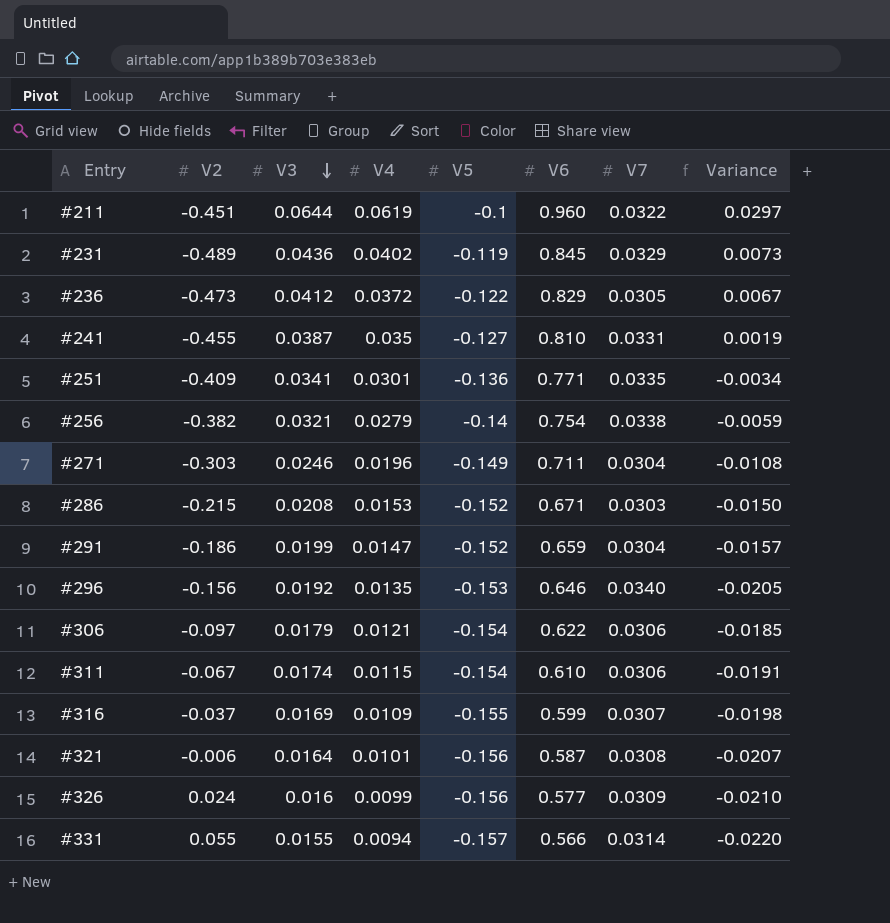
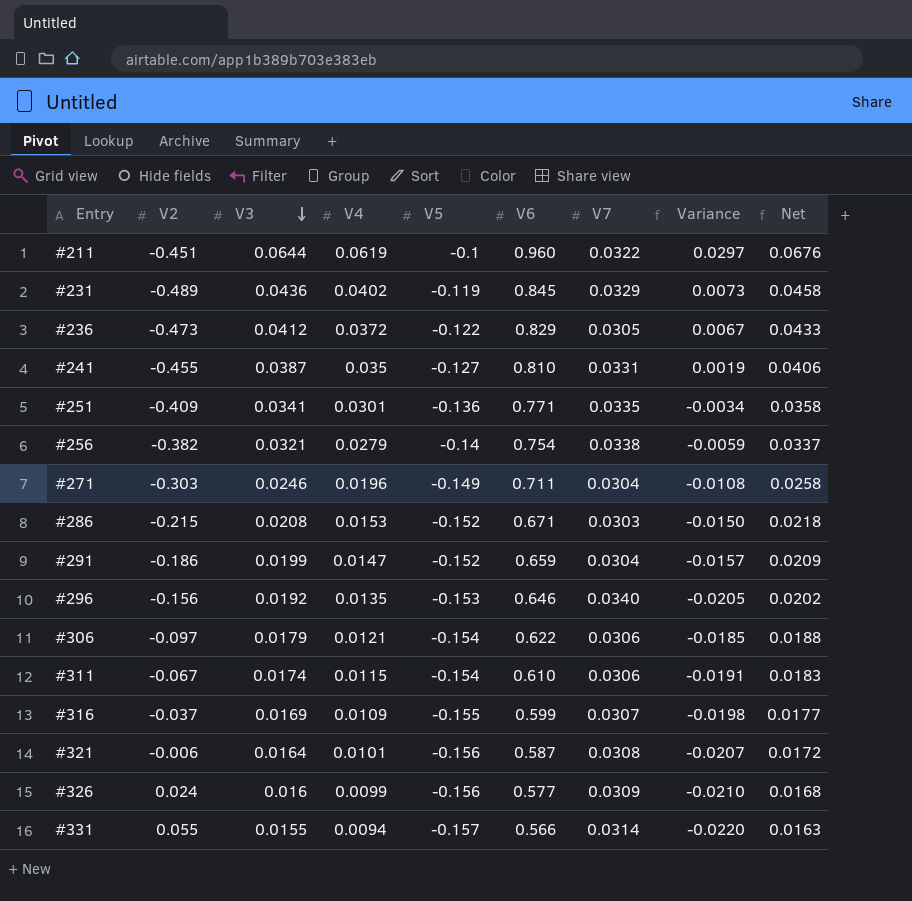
column Net | formula: none -> [V3] * 1.05

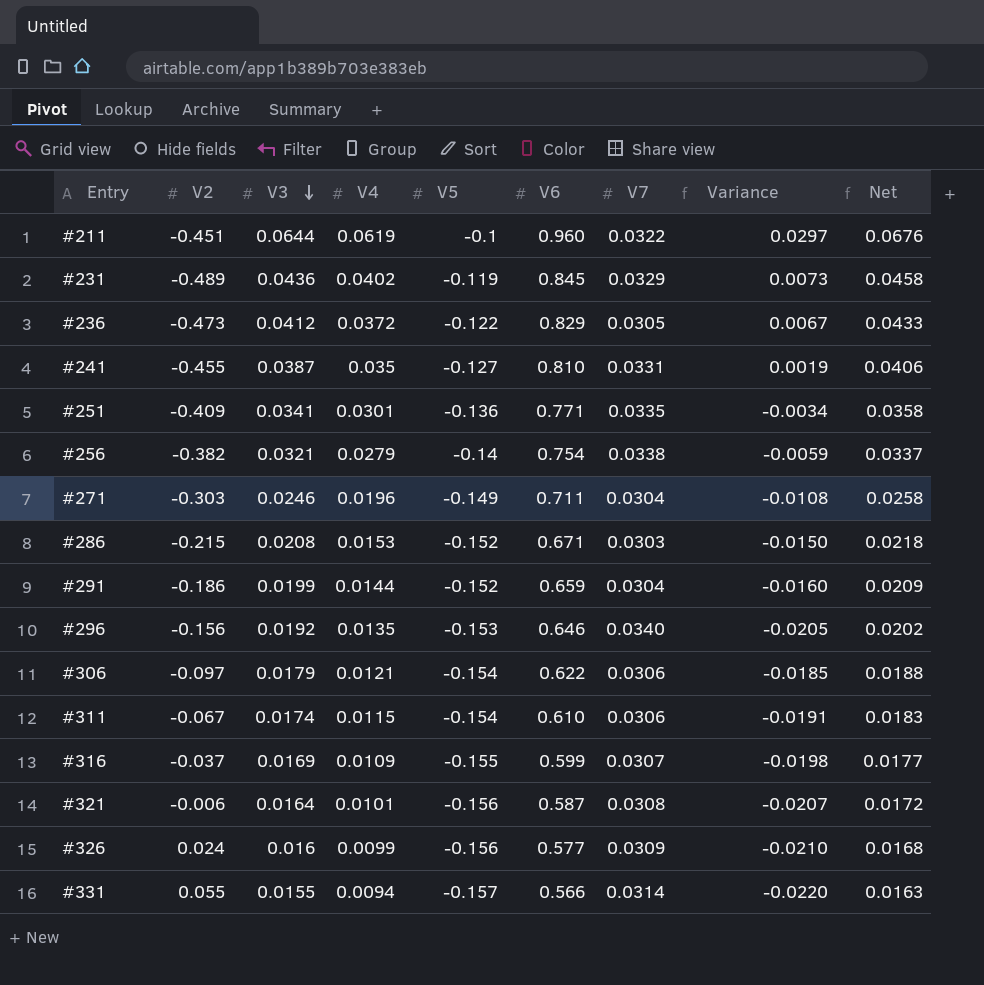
#291 | V4: 0.0147 -> 0.0144
#291 | Variance: -0.0157 -> -0.0160

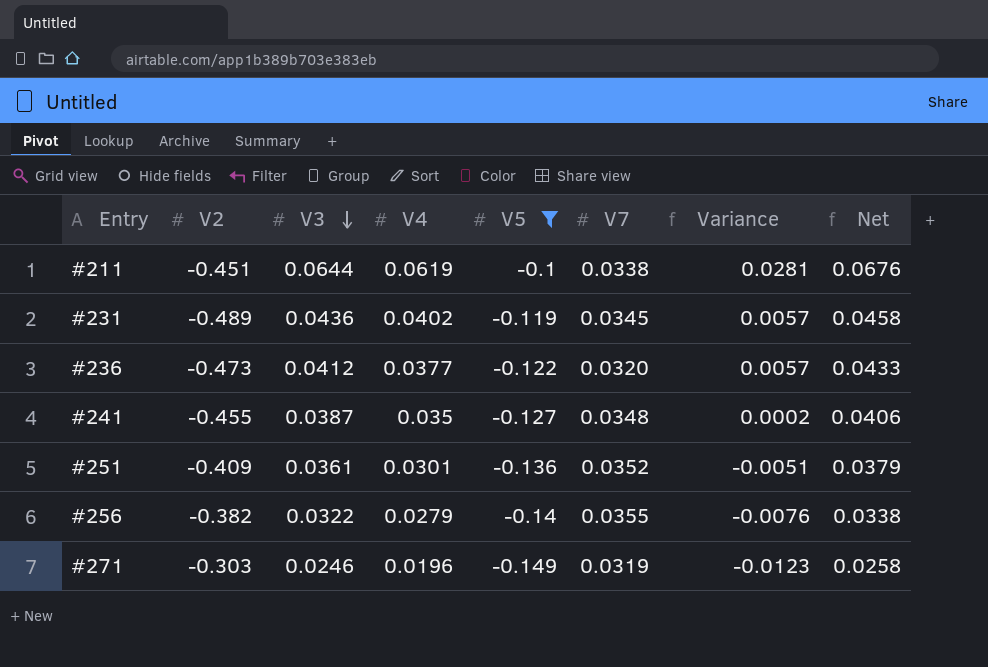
filter: none -> V5 >= -0.149
column V6 | position: 6 -> none
#211 | V7: 0.0322 -> 0.0338
#211 | Variance: 0.0297 -> 0.0281
#231 | V7: 0.0329 -> 0.0345
#231 | Variance: 0.0073 -> 0.0057
#236 | V4: 0.0372 -> 0.0377
#236 | V7: 0.0305 -> 0.0320
#236 | Variance: 0.0067 -> 0.0057
#241 | V7: 0.0331 -> 0.0348
#241 | Variance: 0.0019 -> 0.0002
#251 | V3: 0.0341 -> 0.0361
#251 | V7: 0.0335 -> 0.0352
#251 | Variance: -0.0034 -> -0.0051
#251 | Net: 0.0358 -> 0.0379
#256 | V3: 0.0321 -> 0.0322
#256 | V7: 0.0338 -> 0.0355
#256 | Variance: -0.0059 -> -0.0076
#256 | Net: 0.0337 -> 0.0338
#271 | V7: 0.0304 -> 0.0319
#271 | Variance: -0.0108 -> -0.0123

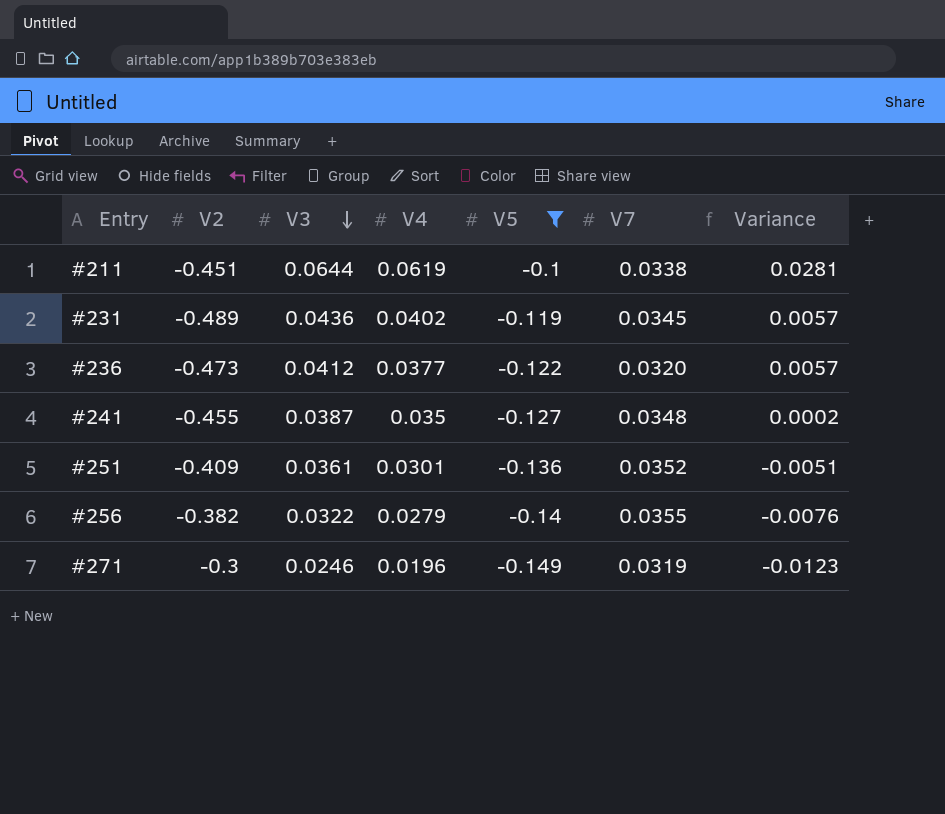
column Net | formula: [V3] * 1.05 -> none
#271 | V2: -0.303 -> -0.3

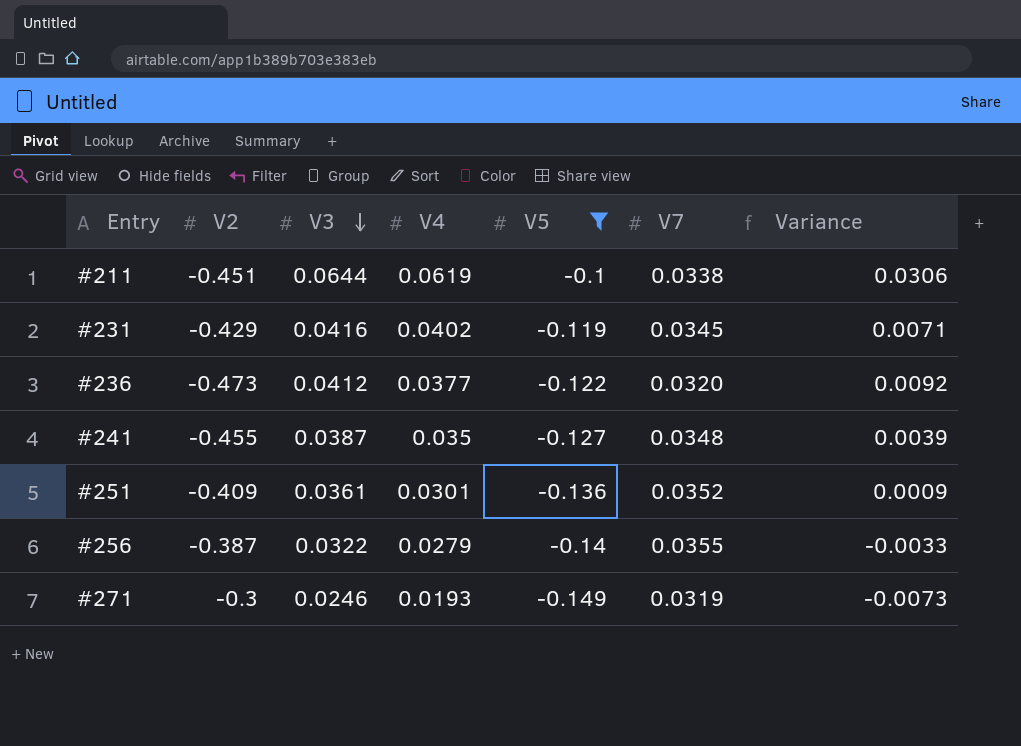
column Variance | formula: [V4] - [V7] -> [V3] - [V7]
#231 | V2: -0.489 -> -0.429
#231 | V3: 0.0436 -> 0.0416
#256 | V2: -0.382 -> -0.387
#271 | V4: 0.0196 -> 0.0193

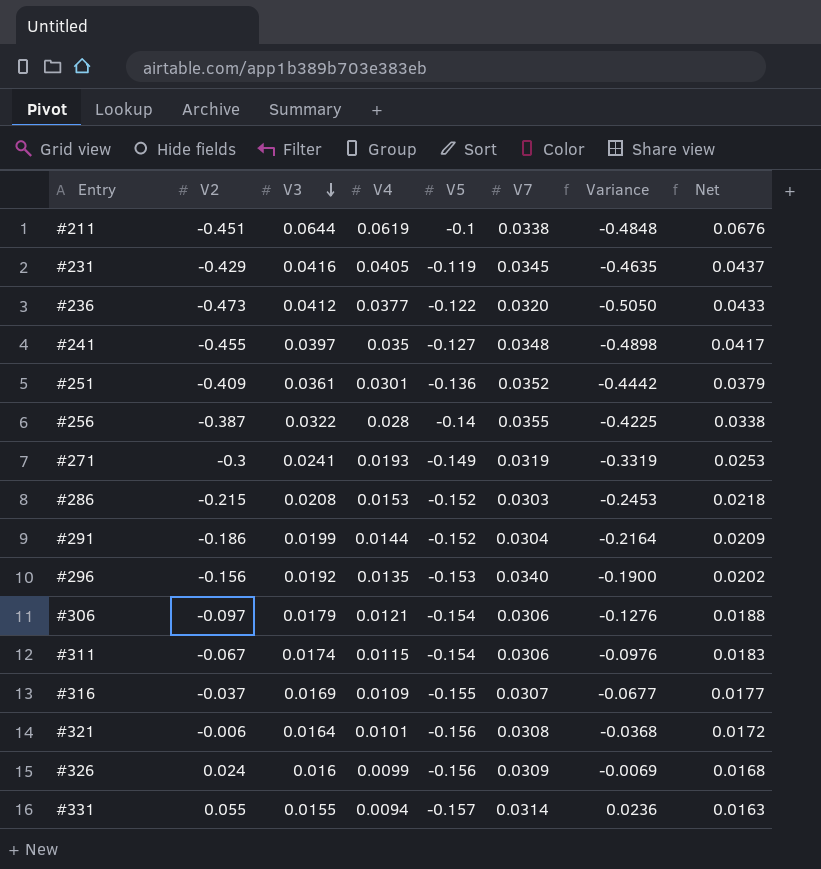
filter: V5 >= -0.149 -> none
column Variance | formula: [V3] - [V7] -> [V2] - [V7]
column Net | formula: none -> [V3] * 1.05
#231 | V4: 0.0402 -> 0.0405
#241 | V3: 0.0387 -> 0.0397
#256 | V4: 0.0279 -> 0.028
#271 | V3: 0.0246 -> 0.0241

